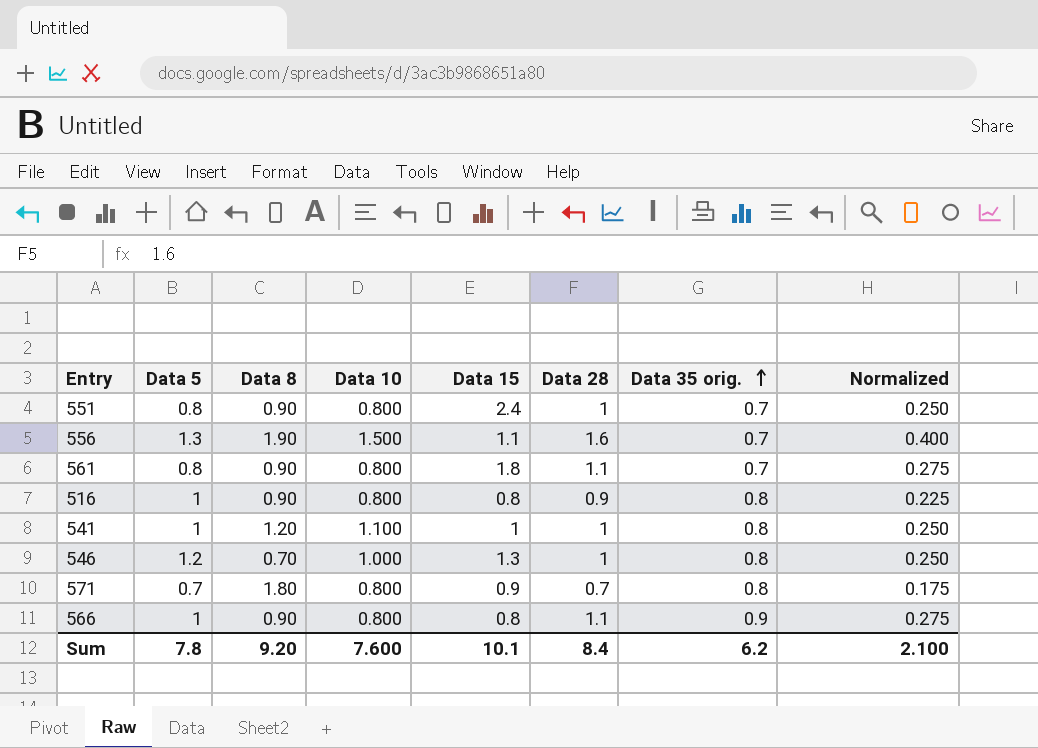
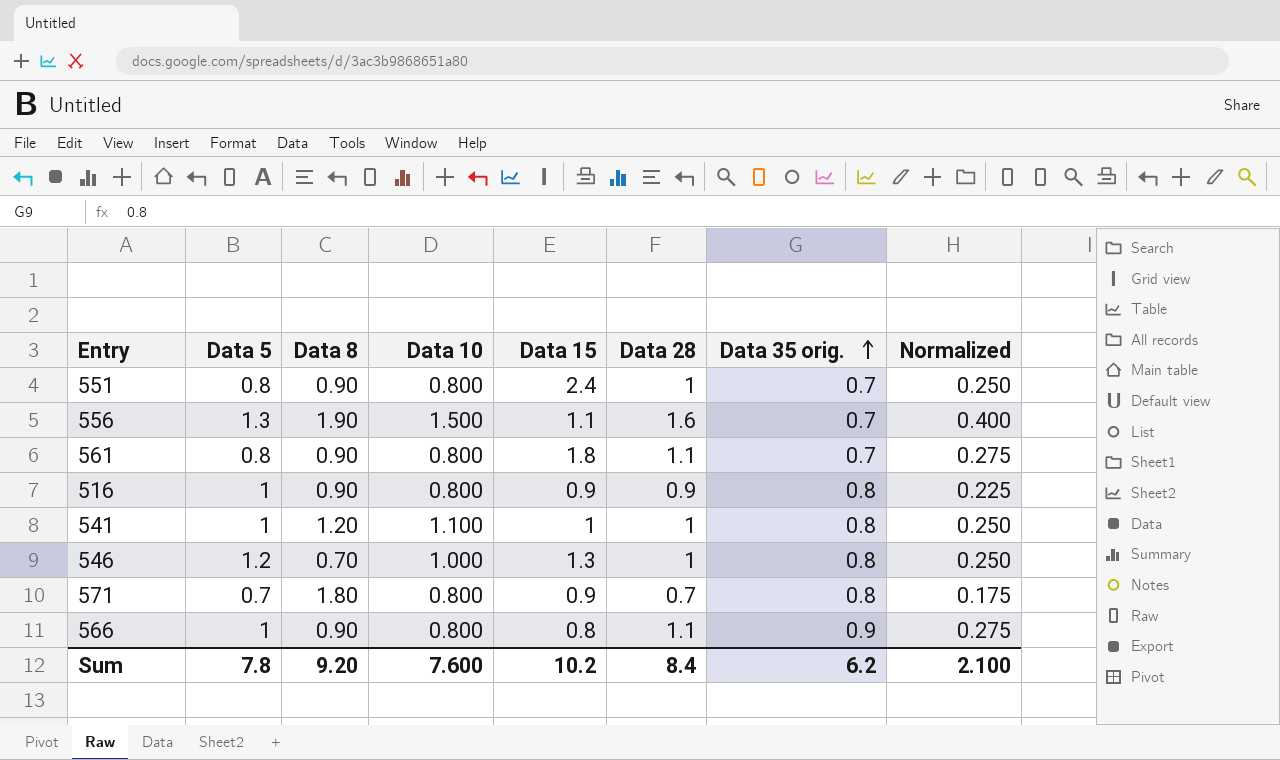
516 | Data 15: 0.8 -> 0.9
Sum | Data 15: 10.1 -> 10.2

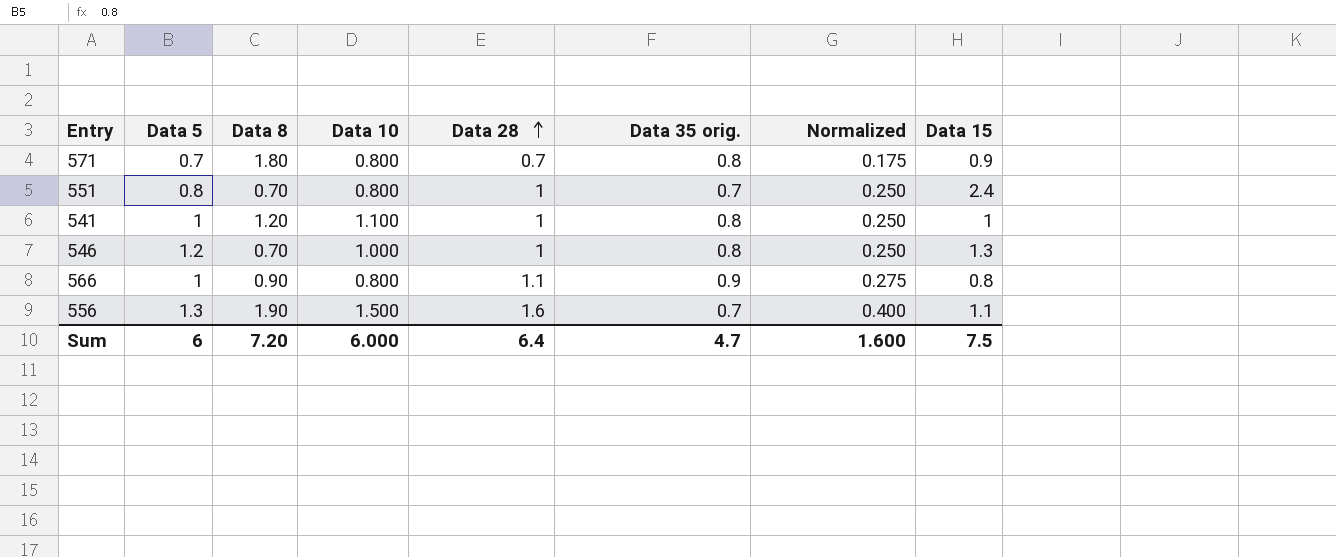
row order: Data 35 orig. ascending -> Data 28 ascending
column Data 15 | position: 5 -> 8
row 561: 0.8 | 0.90 | 0.800 | 1.8 | 1.1 | 0.7 | 0.275 -> none
row 516: 1 | 0.90 | 0.800 | 0.9 | 0.9 | 0.8 | 0.225 -> none
551 | Data 8: 0.90 -> 0.70
Sum | Data 5: 7.8 -> 6
Sum | Data 8: 9.20 -> 7.20
Sum | Data 10: 7.600 -> 6.000
Sum | Data 28: 8.4 -> 6.4
Sum | Data 35 orig.: 6.2 -> 4.7
Sum | Normalized: 2.100 -> 1.600
Sum | Data 15: 10.2 -> 7.5

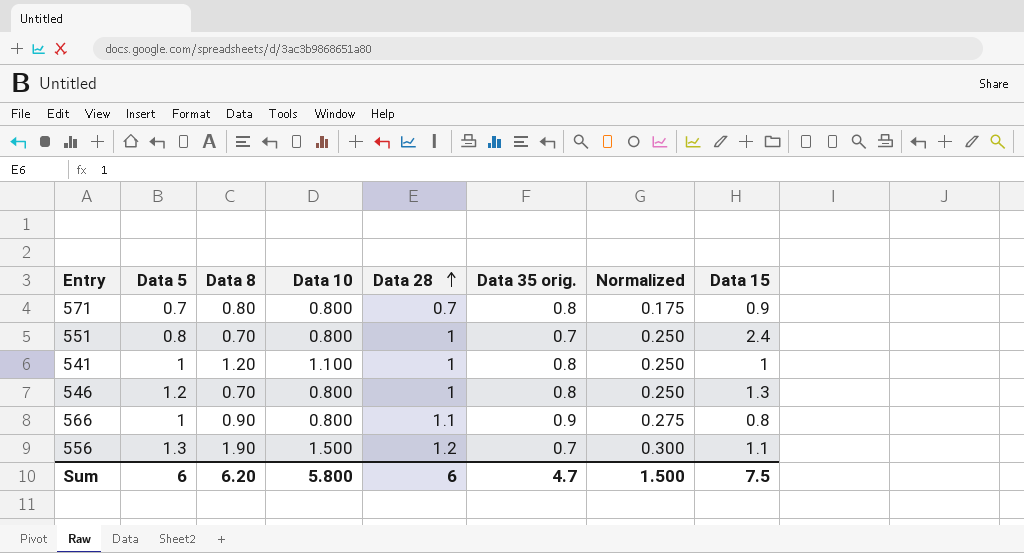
571 | Data 8: 1.80 -> 0.80
546 | Data 10: 1.000 -> 0.800
556 | Data 28: 1.6 -> 1.2
556 | Normalized: 0.400 -> 0.300
Sum | Data 8: 7.20 -> 6.20
Sum | Data 10: 6.000 -> 5.800
Sum | Data 28: 6.4 -> 6
Sum | Normalized: 1.600 -> 1.500

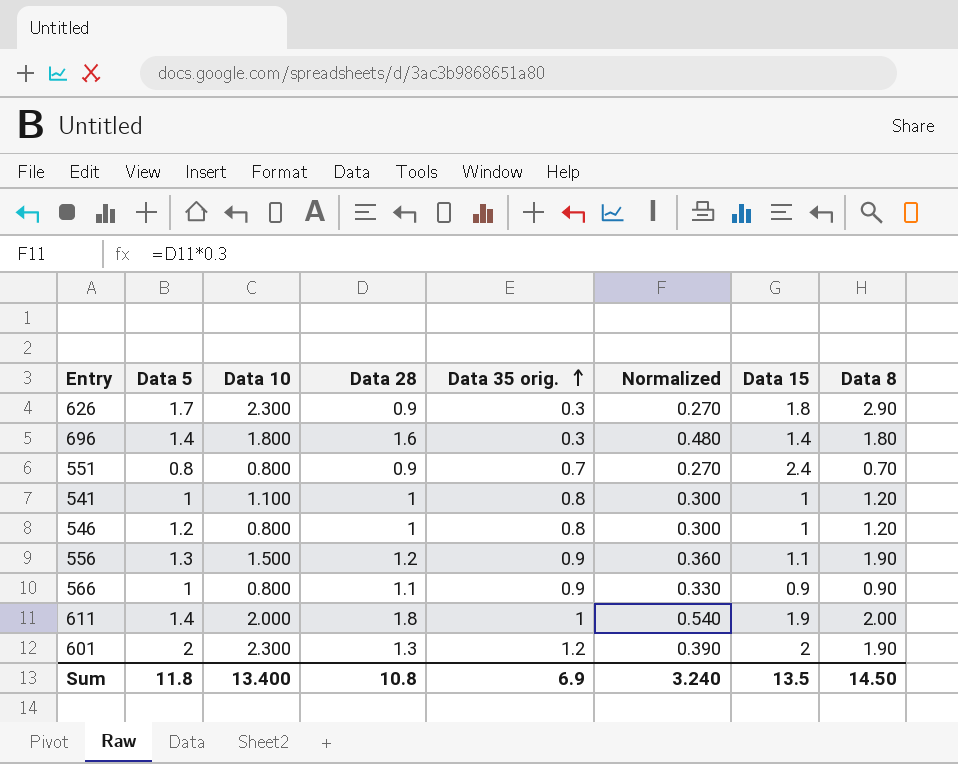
row order: Data 28 ascending -> Data 35 orig. ascending
column Normalized | formula: [Data 28] * 0.25 -> [Data 28] * 0.3
column Data 8 | position: 3 -> 8
row 571: 0.7 | 0.80 | 0.800 | 0.7 | 0.8 | 0.175 | 0.9 -> none
row 626: none -> 1.7 | 2.300 | 0.9 | 0.3 | 0.270 | 1.8 | 2.90
row 696: none -> 1.4 | 1.800 | 1.6 | 0.3 | 0.480 | 1.4 | 1.80
551 | Data 28: 1 -> 0.9
546 | Data 15: 1.3 -> 1
546 | Data 8: 0.70 -> 1.20
556 | Data 35 orig.: 0.7 -> 0.9
566 | Data 15: 0.8 -> 0.9
row 611: none -> 1.4 | 2.000 | 1.8 | 1 | 0.540 | 1.9 | 2.00
row 601: none -> 2 | 2.300 | 1.3 | 1.2 | 0.390 | 2 | 1.90
Sum | Data 5: 6 -> 11.8
Sum | Data 10: 5.800 -> 13.400
Sum | Data 28: 6 -> 10.8
Sum | Data 35 orig.: 4.7 -> 6.9
Sum | Normalized: 1.500 -> 3.240
Sum | Data 15: 7.5 -> 13.5
Sum | Data 8: 6.20 -> 14.50

